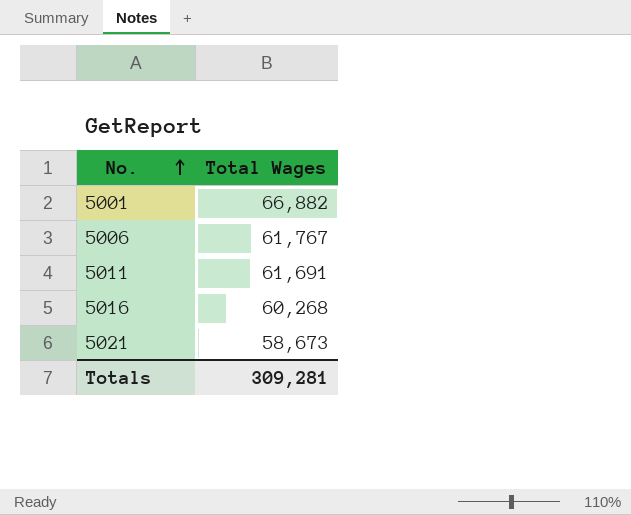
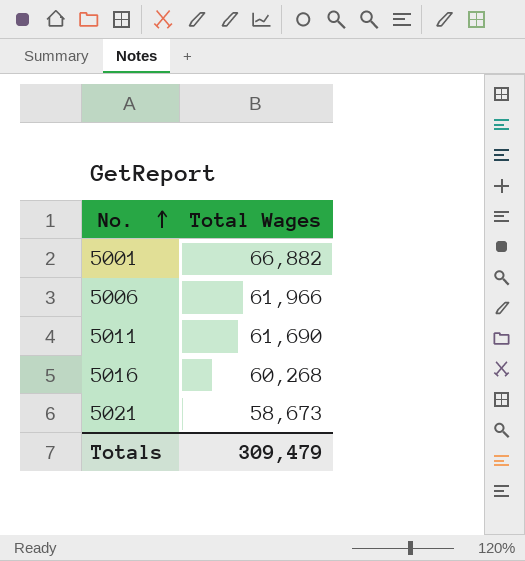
5006 | Total Wages: 61,767 -> 61,966
5011 | Total Wages: 61,691 -> 61,690
Totals | Total Wages: 309,281 -> 309,479

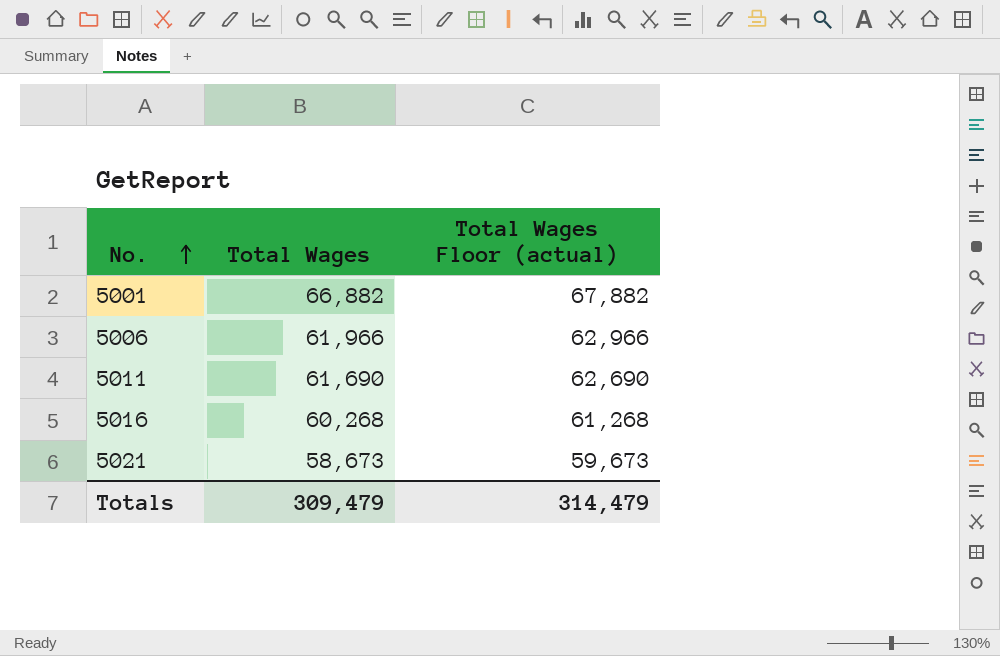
column Total Wages Floor (actual) | formula: none -> [Total Wages] + 1000

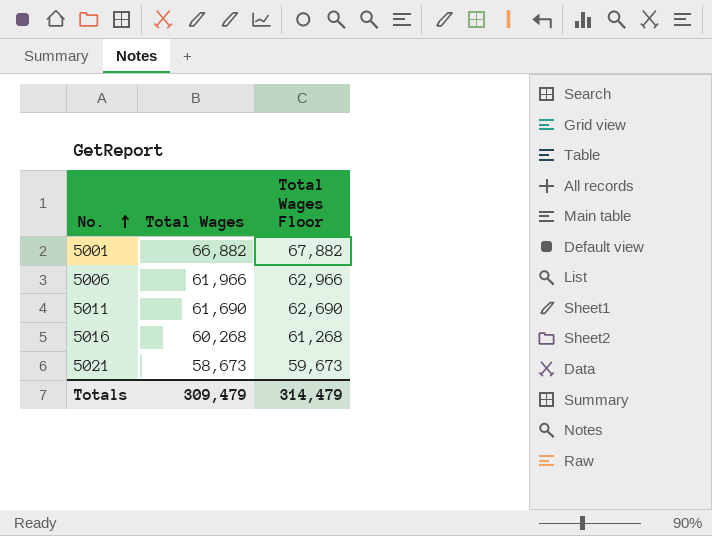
column name: Total Wages Floor (actual) -> Total Wages Floor

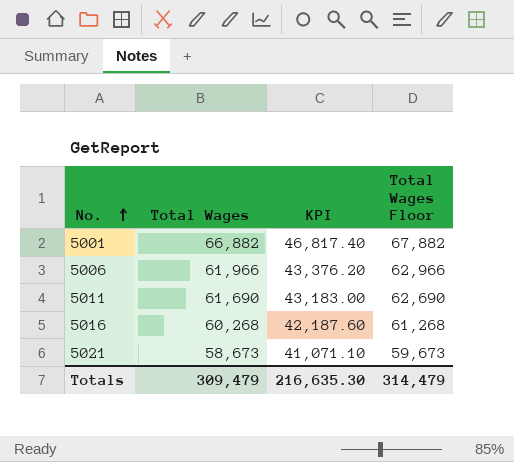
column KPI | formula: none -> [Total Wages] * 0.7

